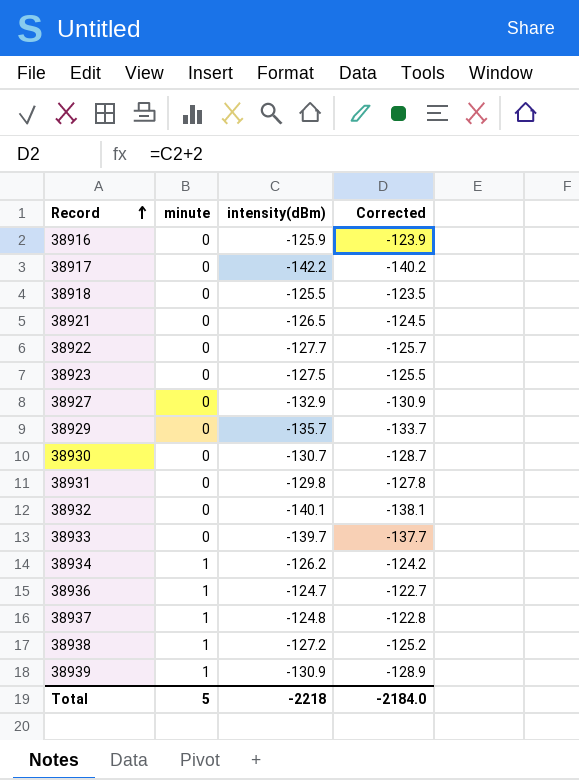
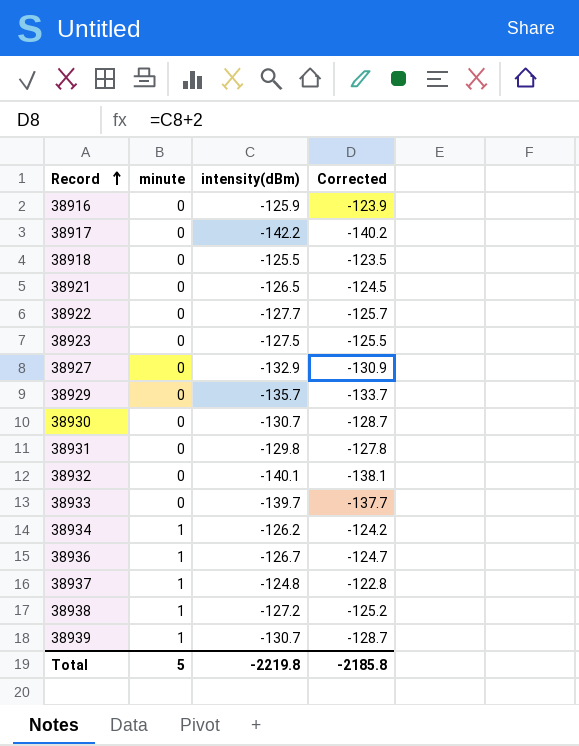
38936 | intensity(dBm): -124.7 -> -126.7
38936 | Corrected: -122.7 -> -124.7
38939 | intensity(dBm): -130.9 -> -130.7
38939 | Corrected: -128.9 -> -128.7
Total | intensity(dBm): -2218 -> -2219.8
Total | Corrected: -2184.0 -> -2185.8

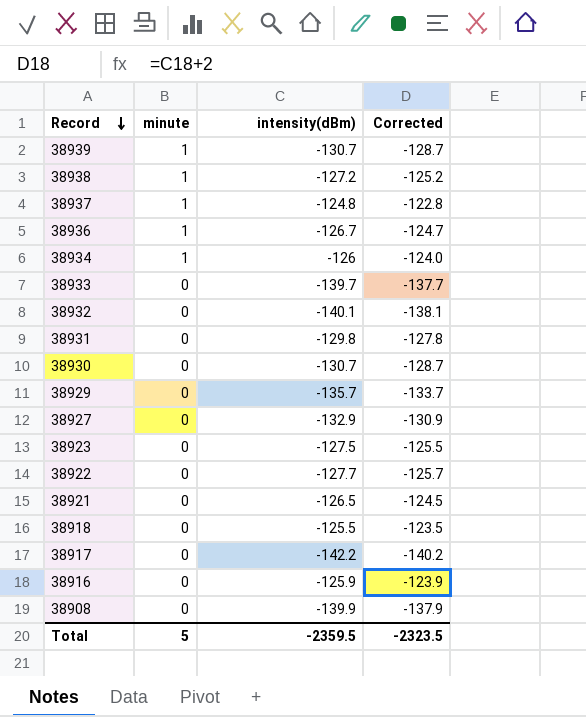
row order: Record ascending -> Record descending
38934 | intensity(dBm): -126.2 -> -126
38934 | Corrected: -124.2 -> -124.0
row 38908: none -> 0 | -139.9 | -137.9
Total | intensity(dBm): -2219.8 -> -2359.5
Total | Corrected: -2185.8 -> -2323.5

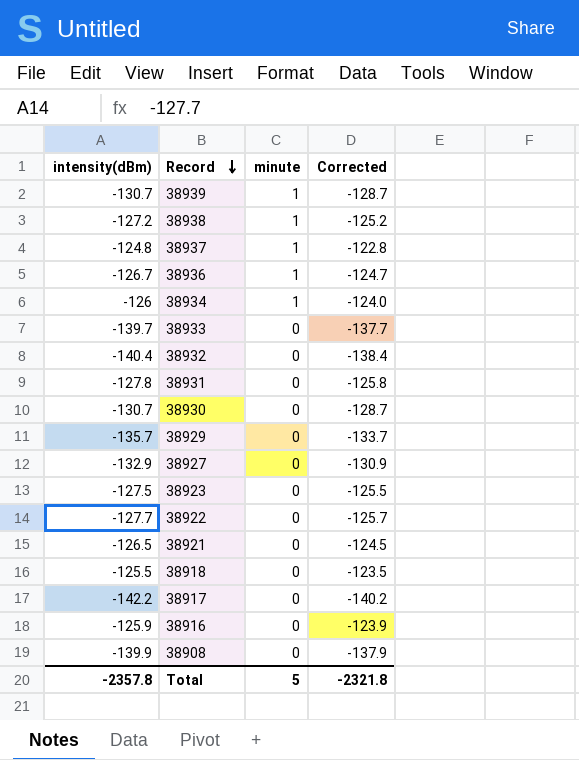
column intensity(dBm) | position: 3 -> 1
38932 | intensity(dBm): -140.1 -> -140.4
38932 | Corrected: -138.1 -> -138.4
38931 | intensity(dBm): -129.8 -> -127.8
38931 | Corrected: -127.8 -> -125.8
Total | intensity(dBm): -2359.5 -> -2357.8
Total | Corrected: -2323.5 -> -2321.8

